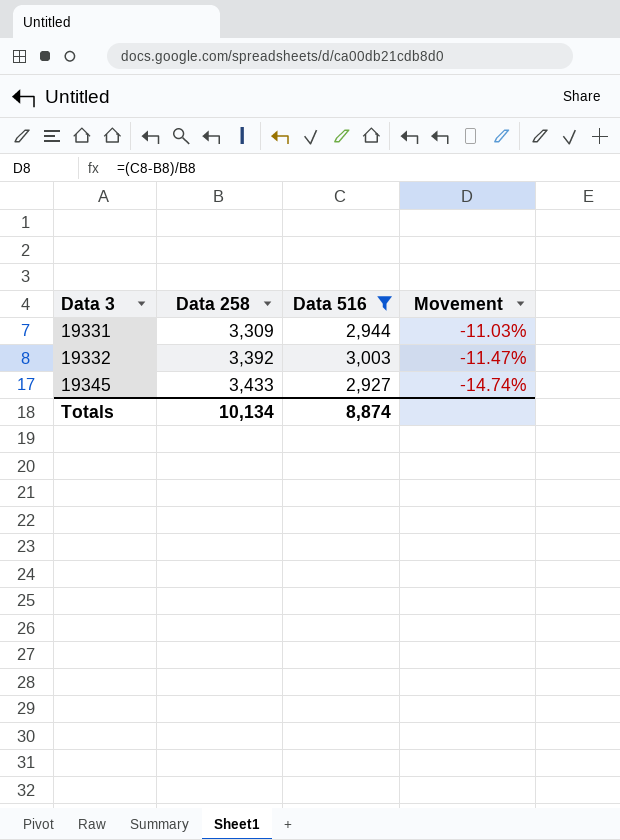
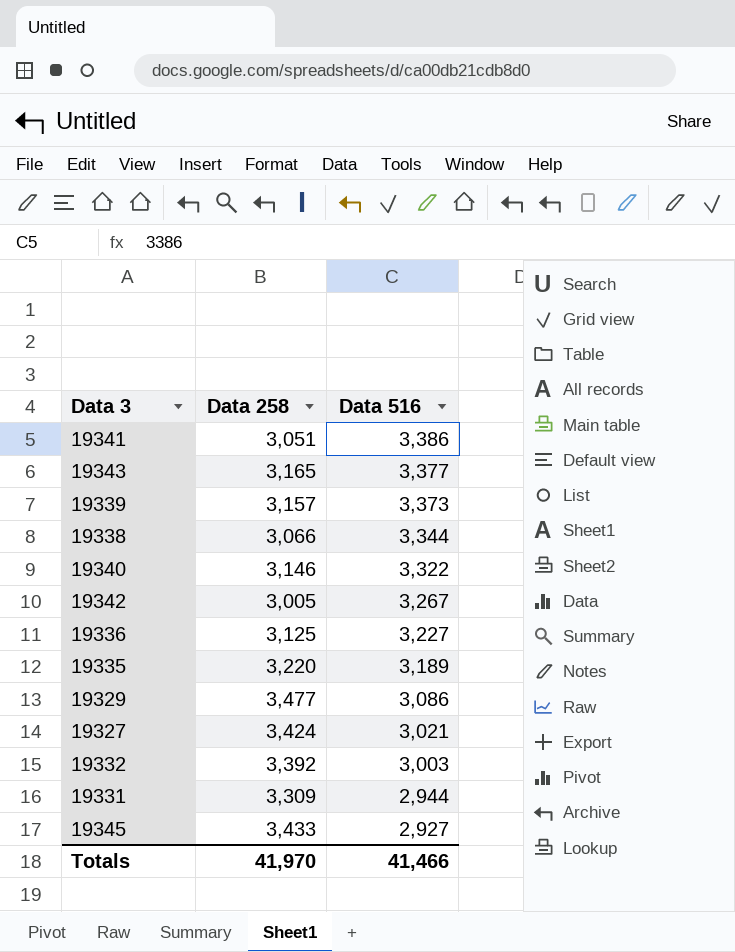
filter: Data 516 <= 3,003 -> none
row order: Data 3 ascending -> Data 516 descending
column Movement | formula: ([Data 516] - [Data 258]) / [Data 258] -> none
Totals | Data 258: 10,134 -> 41,970
Totals | Data 516: 8,874 -> 41,466

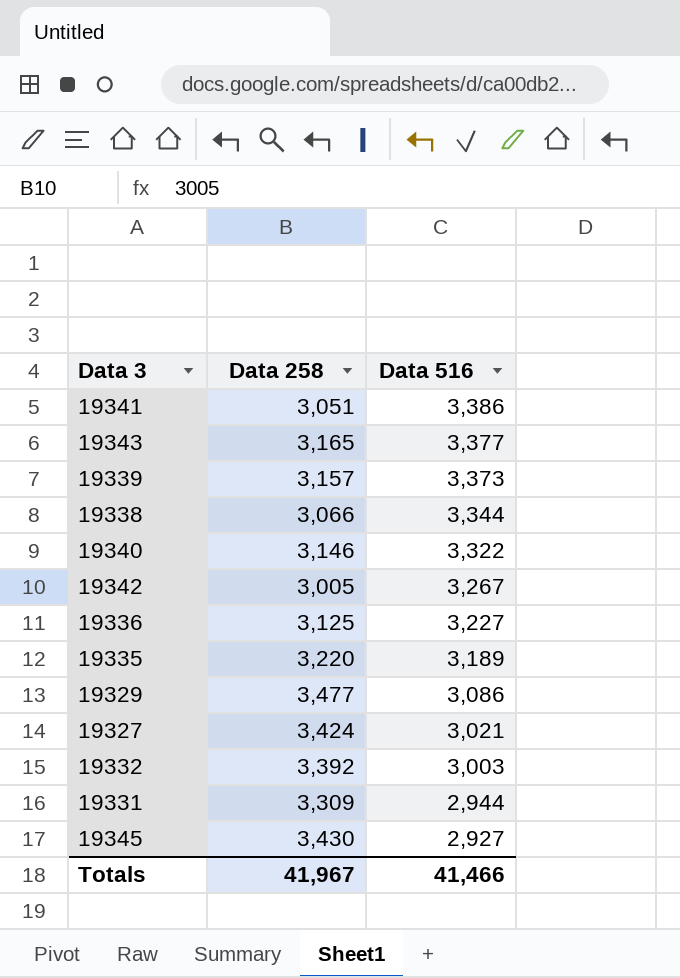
19345 | Data 258: 3,433 -> 3,430
Totals | Data 258: 41,970 -> 41,967

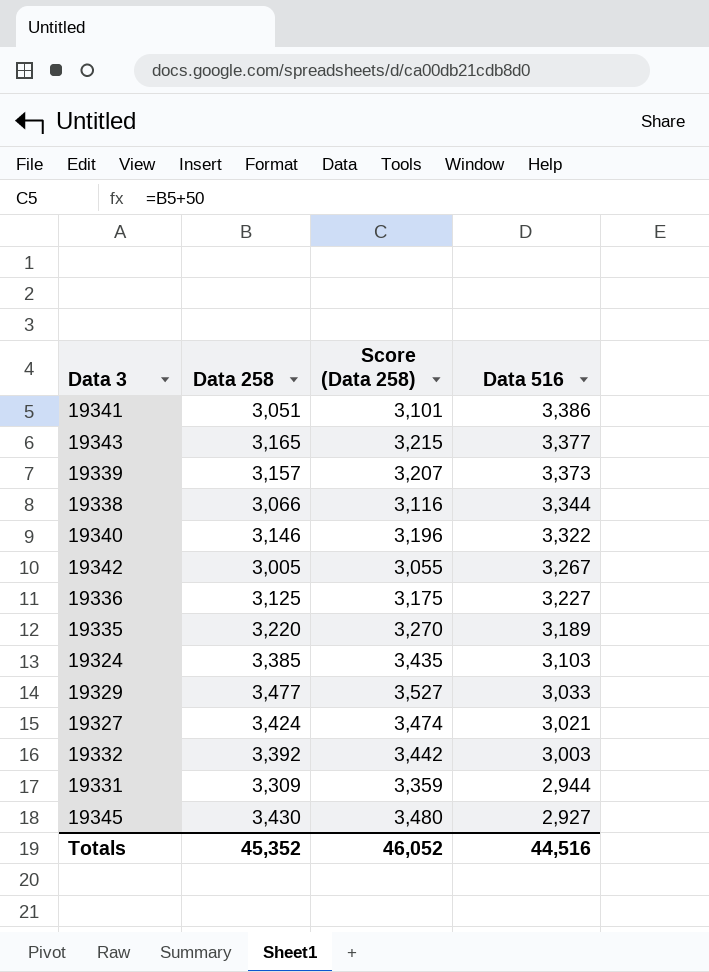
column Score (Data 258) | formula: none -> [Data 258] + 50
row 19324: none -> 3,385 | 3,435 | 3,103
19329 | Data 516: 3,086 -> 3,033
Totals | Data 258: 41,967 -> 45,352
Totals | Data 516: 41,466 -> 44,516

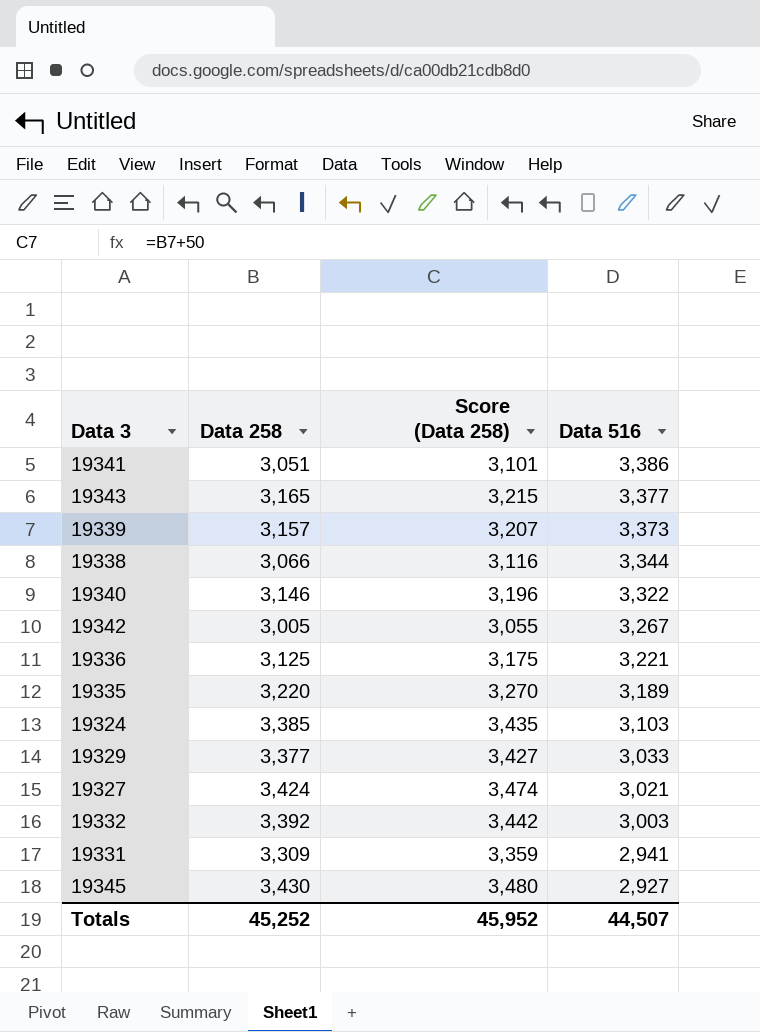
19336 | Data 516: 3,227 -> 3,221
19329 | Data 258: 3,477 -> 3,377
19329 | Score (Data 258): 3,527 -> 3,427
19331 | Data 516: 2,944 -> 2,941
Totals | Data 258: 45,352 -> 45,252
Totals | Score (Data 258): 46,052 -> 45,952
Totals | Data 516: 44,516 -> 44,507

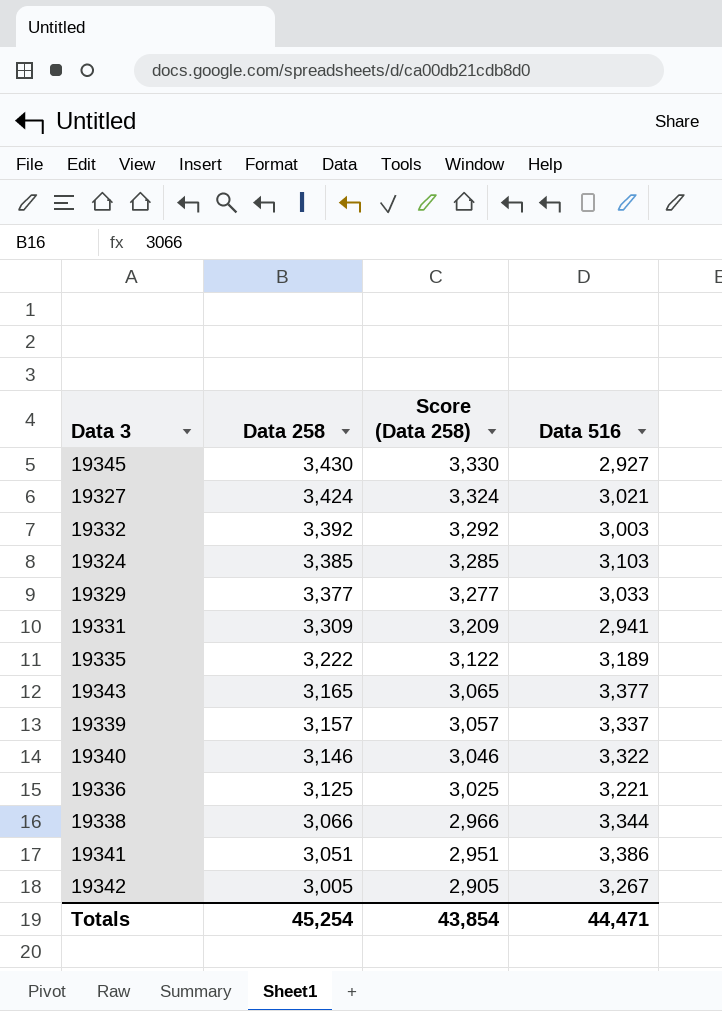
row order: Data 516 descending -> Data 258 descending
column Score (Data 258) | formula: [Data 258] + 50 -> [Data 258] - 100
19335 | Data 258: 3,220 -> 3,222
19339 | Data 516: 3,373 -> 3,337
Totals | Data 258: 45,252 -> 45,254
Totals | Score (Data 258): 45,952 -> 43,854
Totals | Data 516: 44,507 -> 44,471

